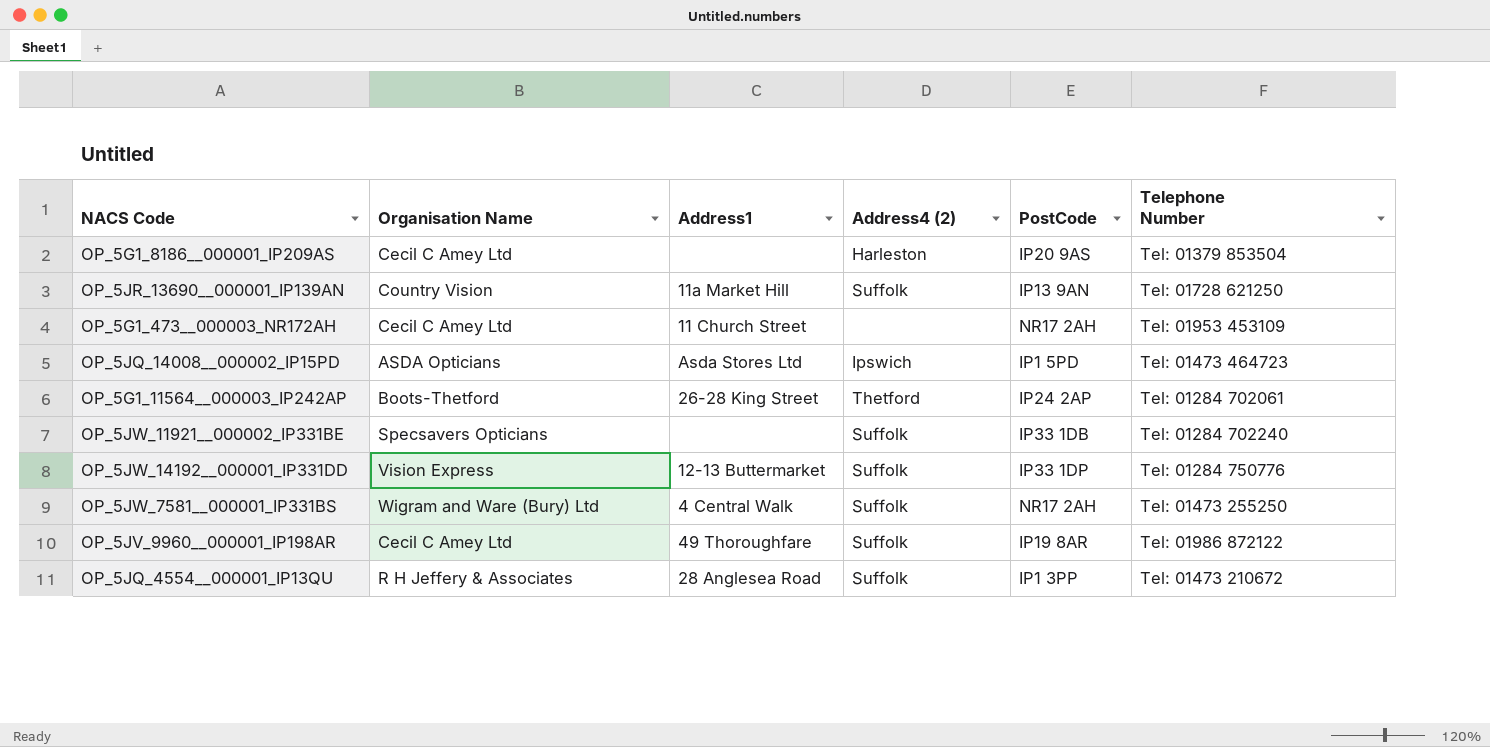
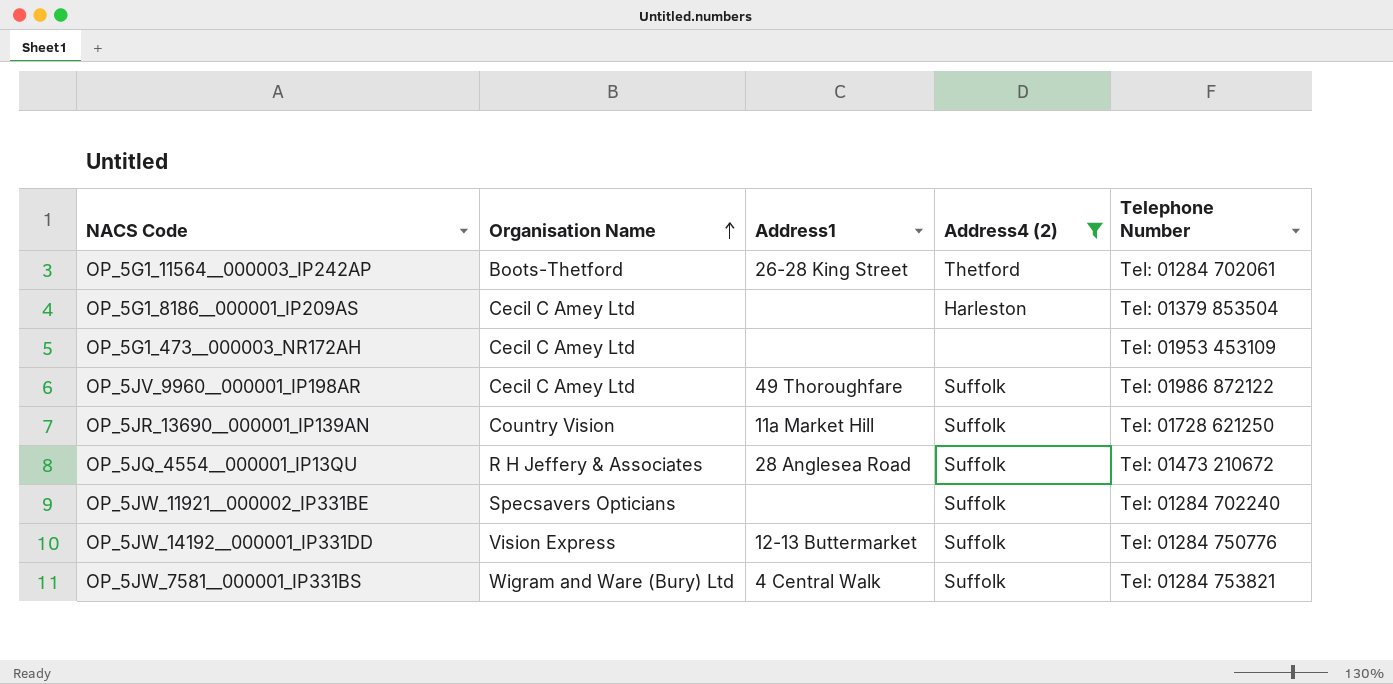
filter: none -> Address4 (2) != Ipswich
row order: none -> Organisation Name ascending
column PostCode | position: 5 -> none
OP_5G1_473__000003_NR172AH | Address1: 11 Church Street -> none
OP_5JW_7581__000001_IP331BS | Telephone Number: Tel: 01473 255250 -> Tel: 01284 753821

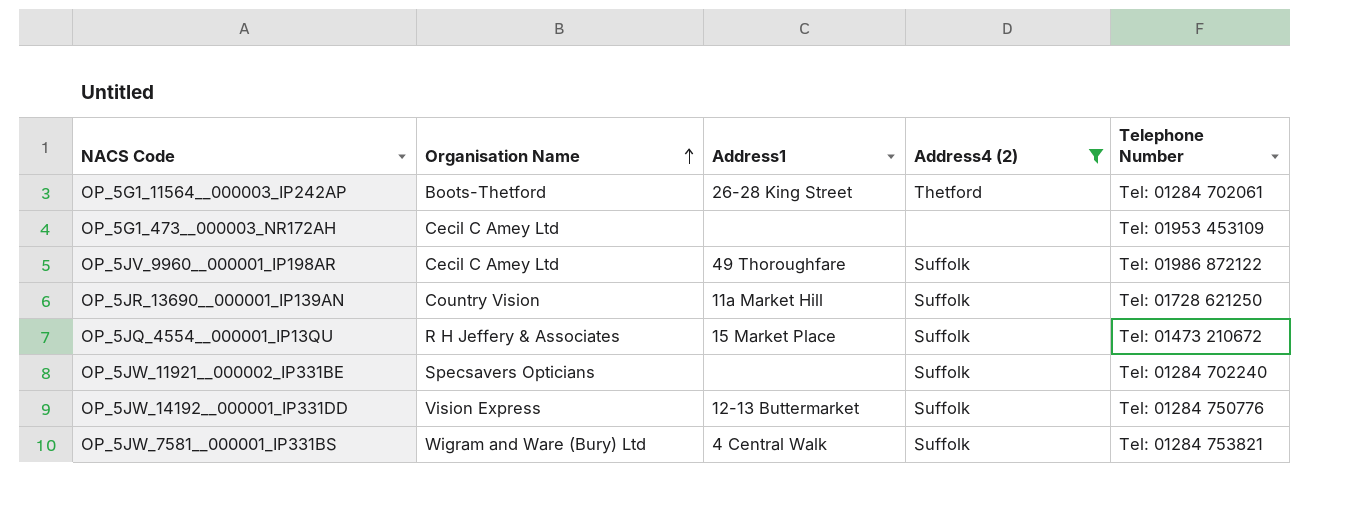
row OP_5G1_8186__000001_IP209AS: Cecil C Amey Ltd | none | Harleston | Tel: 01379 853504 -> none
OP_5JQ_4554__000001_IP13QU | Address1: 28 Anglesea Road -> 15 Market Place

